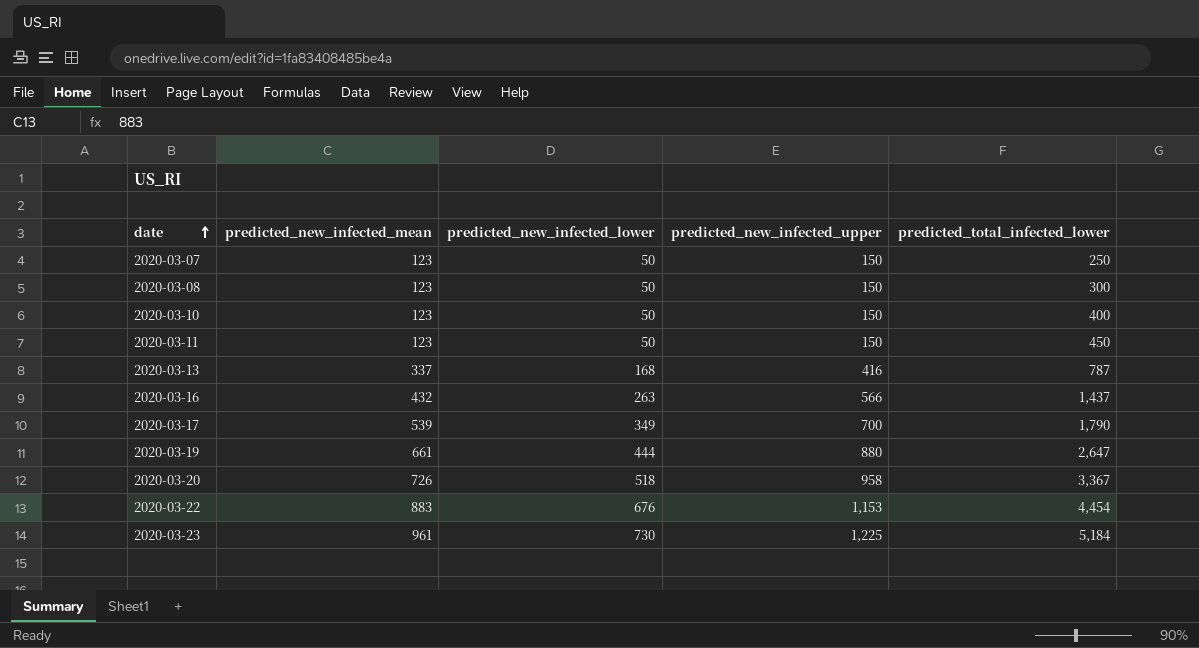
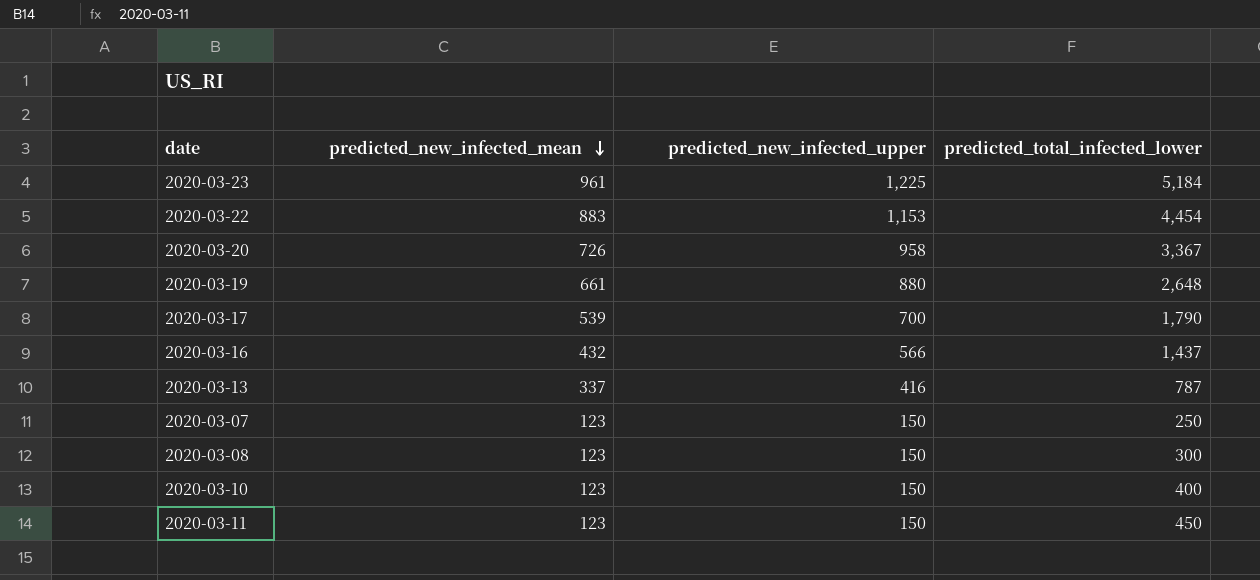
row order: date ascending -> predicted_new_infected_mean descending
column predicted_new_infected_lower | position: 3 -> none
2020-03-19 | predicted_total_infected_lower: 2,647 -> 2,648

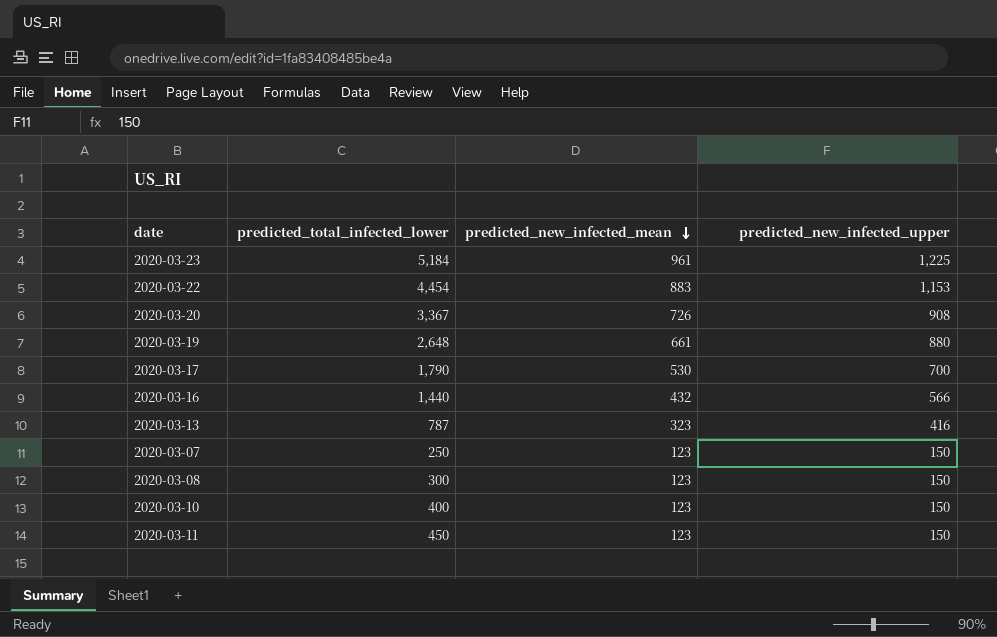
column predicted_total_infected_lower | position: 4 -> 2
2020-03-20 | predicted_new_infected_upper: 958 -> 908
2020-03-17 | predicted_new_infected_mean: 539 -> 530
2020-03-16 | predicted_total_infected_lower: 1,437 -> 1,440
2020-03-13 | predicted_new_infected_mean: 337 -> 323

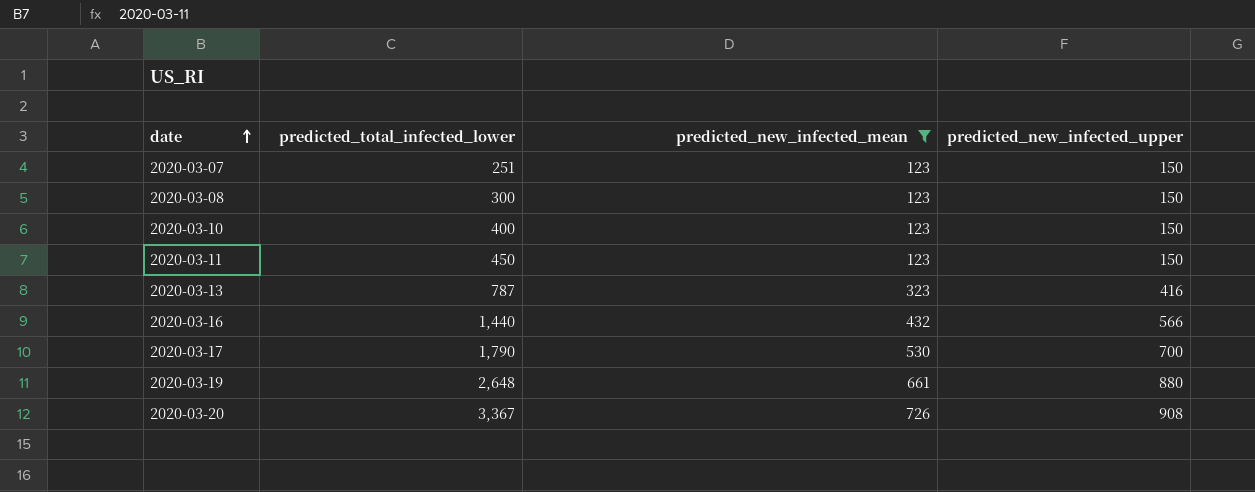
filter: none -> predicted_new_infected_mean <= 726
row order: predicted_new_infected_mean descending -> date ascending
2020-03-07 | predicted_total_infected_lower: 250 -> 251

